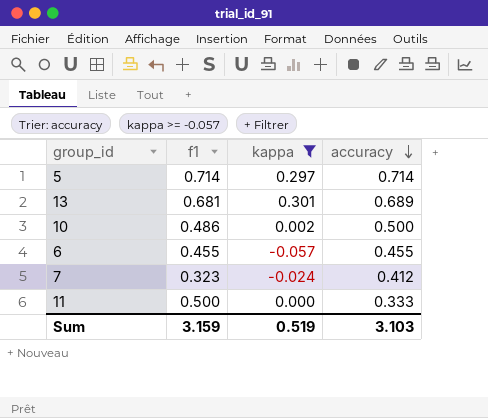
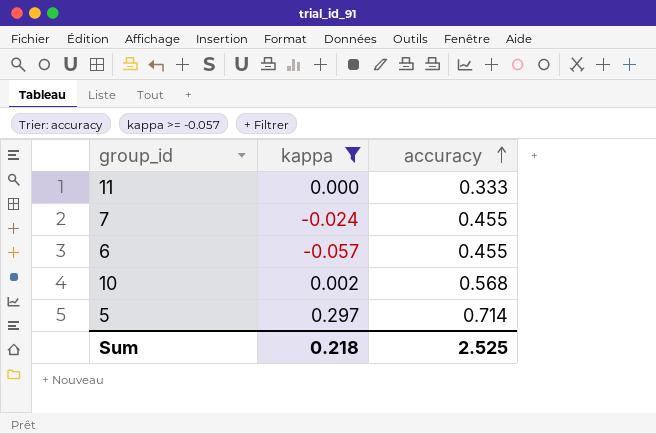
row order: accuracy descending -> accuracy ascending
column f1 | position: 2 -> none
row 13: 0.681 | 0.301 | 0.689 -> none
7 | accuracy: 0.412 -> 0.455
10 | accuracy: 0.500 -> 0.568
Sum | kappa: 0.519 -> 0.218
Sum | accuracy: 3.103 -> 2.525

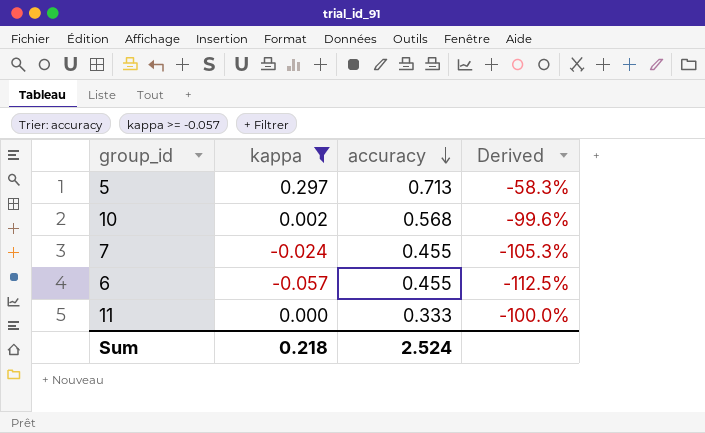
row order: accuracy ascending -> accuracy descending
column Derived | formula: none -> ([kappa] - [accuracy]) / [accuracy]
5 | accuracy: 0.714 -> 0.713
Sum | accuracy: 2.525 -> 2.524

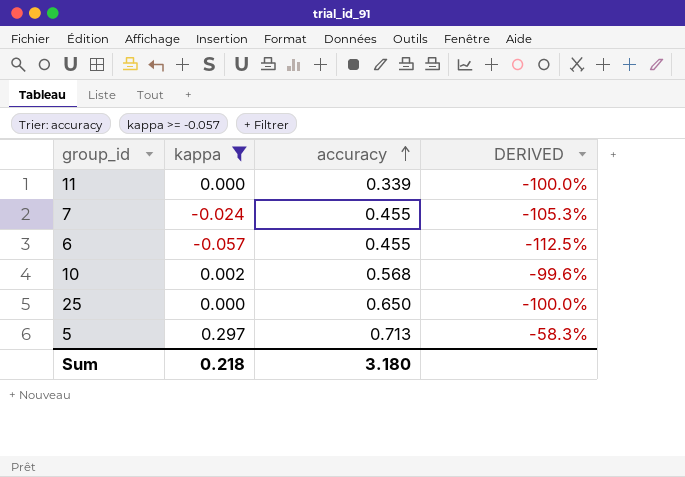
row order: accuracy descending -> accuracy ascending
column name: Derived -> DERIVED
11 | accuracy: 0.333 -> 0.339
row 25: none -> 0.000 | 0.650 | -100.0%
Sum | accuracy: 2.524 -> 3.180

